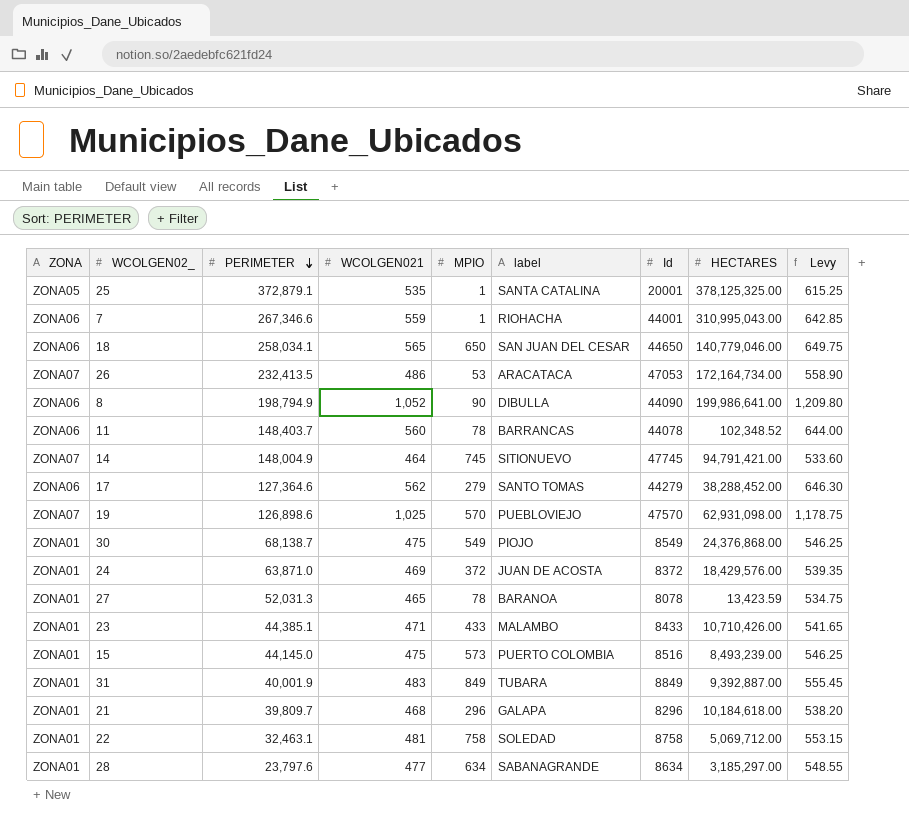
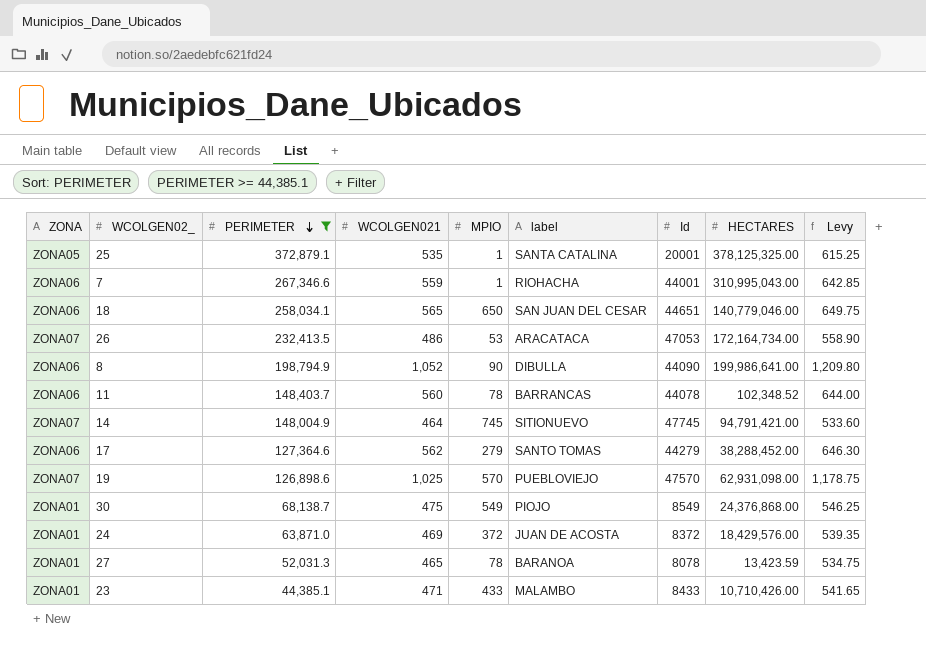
filter: none -> PERIMETER >= 44,385.1
18 | Id: 44650 -> 44651

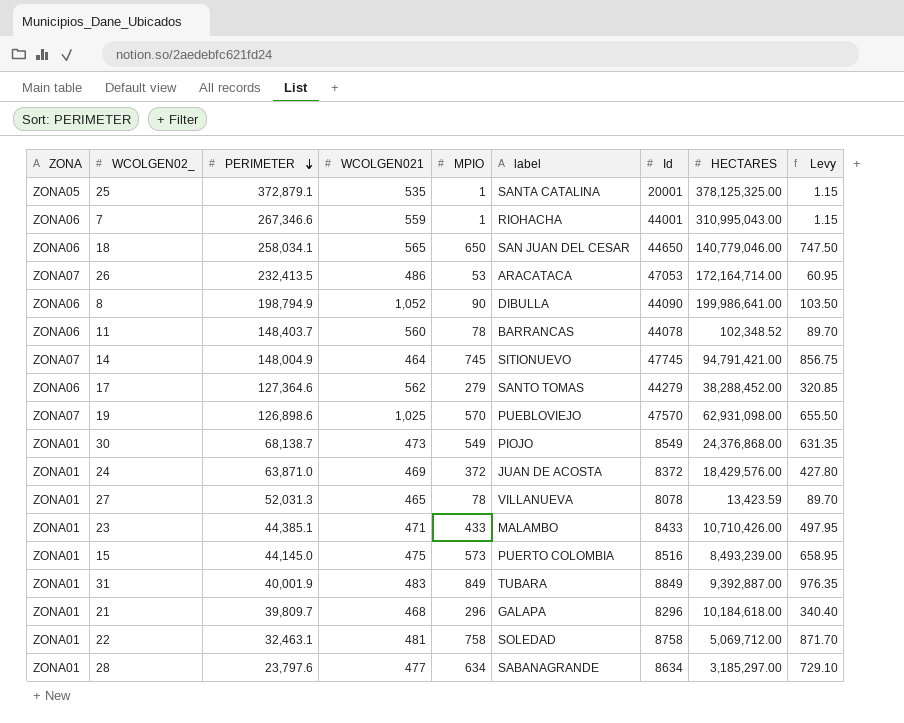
filter: PERIMETER >= 44,385.1 -> none
column Levy | formula: [WCOLGEN021] * 1.15 -> [MPIO] * 1.15
18 | Id: 44651 -> 44650
26 | HECTARES: 172,164,734.00 -> 172,164,714.00
30 | WCOLGEN021: 475 -> 473
27 | label: BARANOA -> VILLANUEVA

